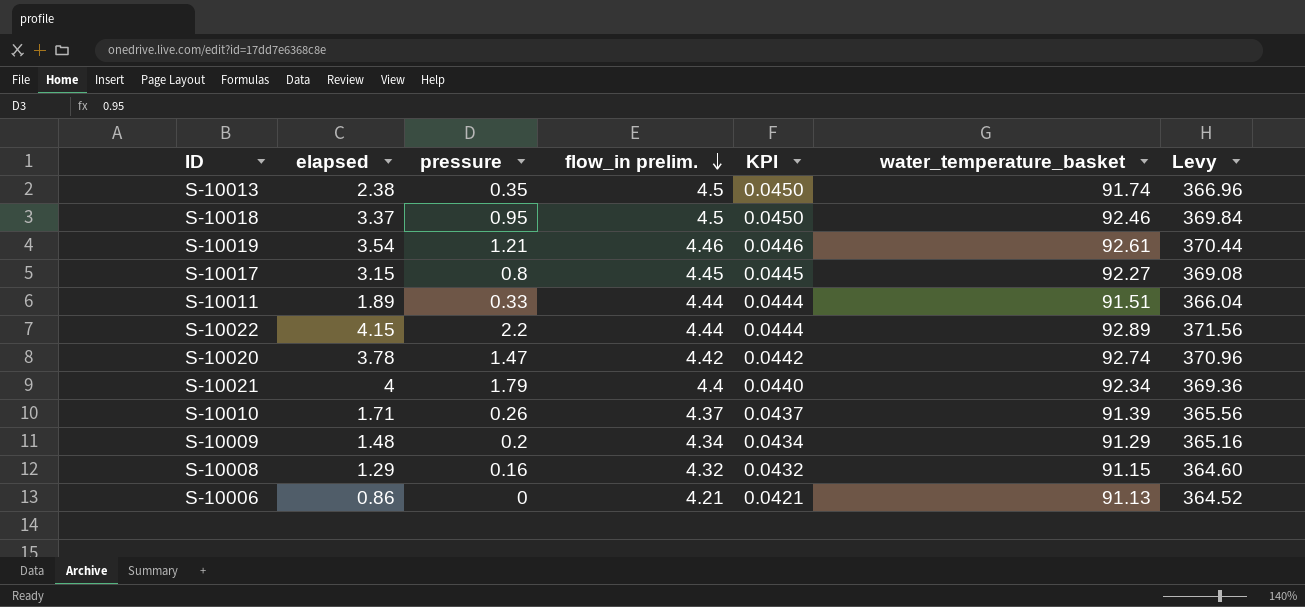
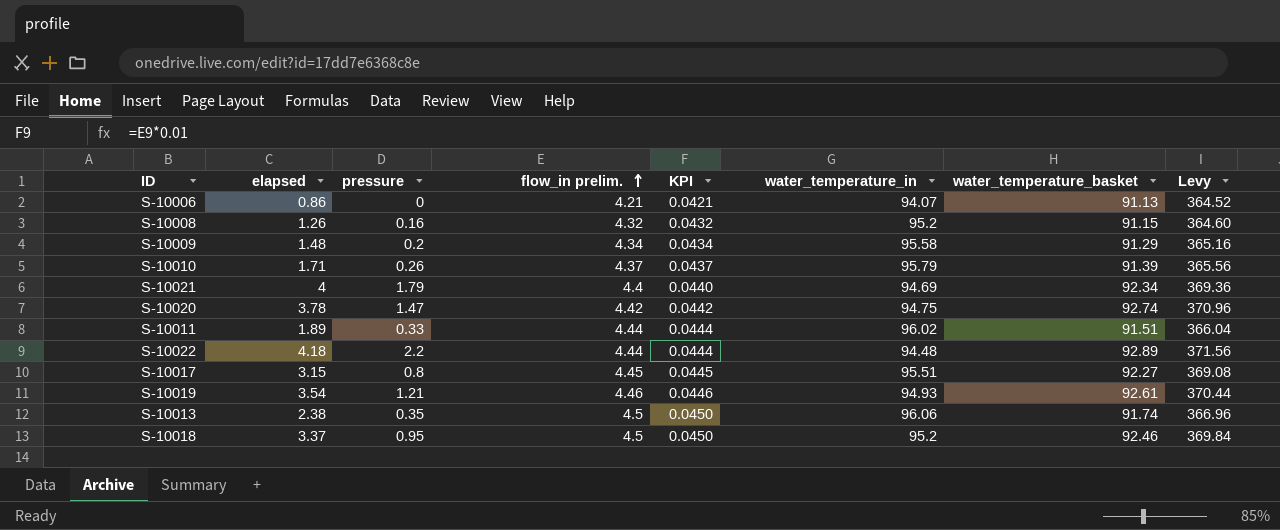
row order: flow_in prelim. descending -> flow_in prelim. ascending
column water_temperature_in | position: none -> 6
S-10008 | elapsed: 1.29 -> 1.26
S-10022 | elapsed: 4.15 -> 4.18

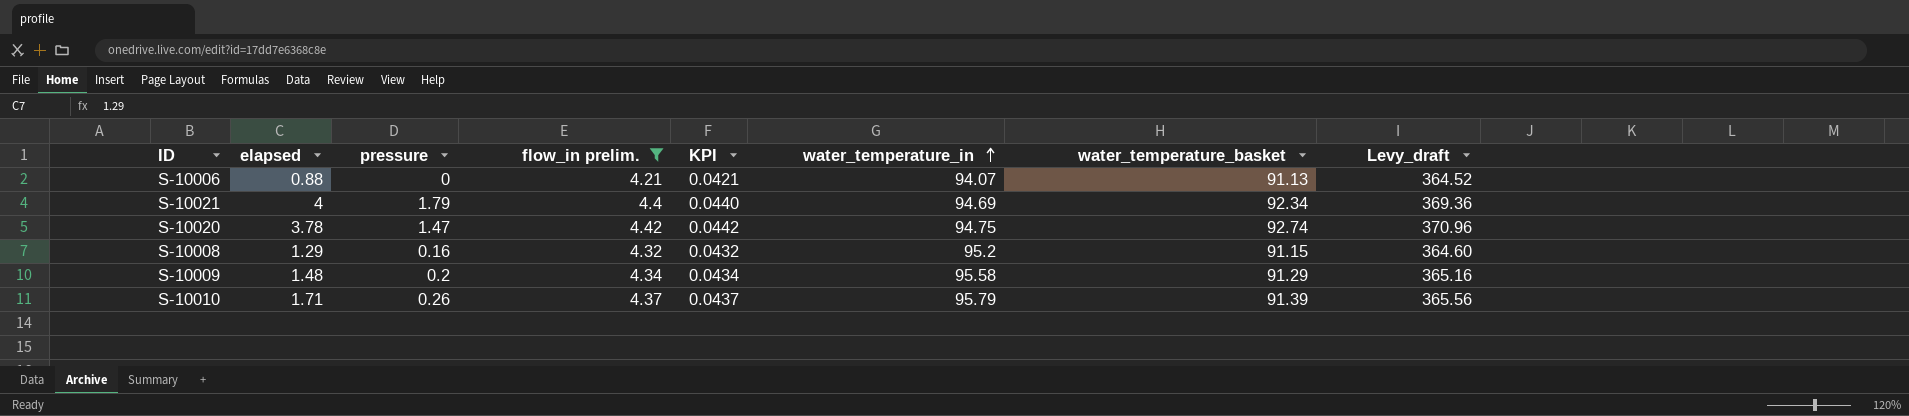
filter: none -> flow_in prelim. <= 4.42
row order: flow_in prelim. ascending -> water_temperature_in ascending
column name: Levy -> Levy_draft
S-10006 | elapsed: 0.86 -> 0.88
S-10008 | elapsed: 1.26 -> 1.29

